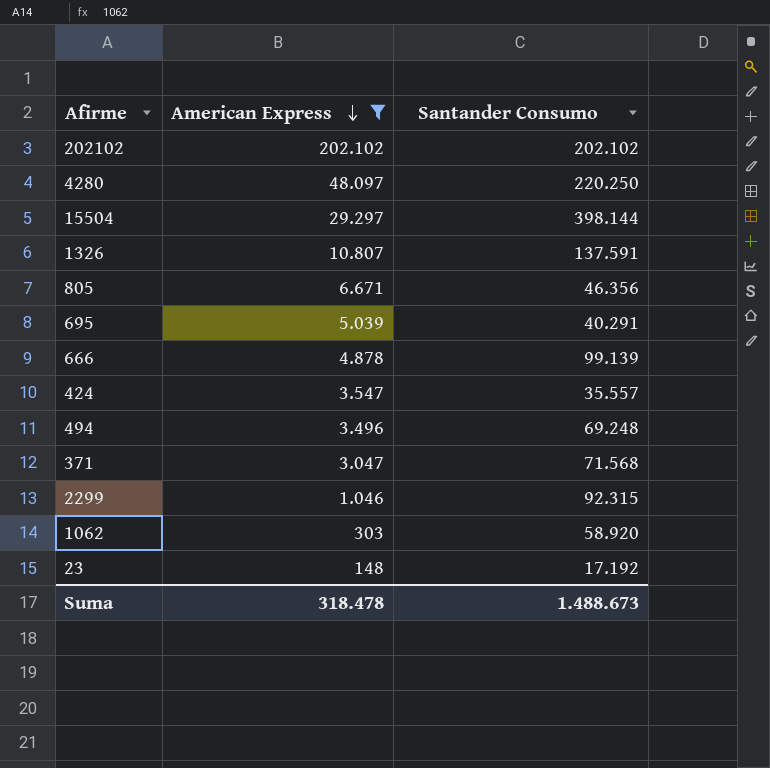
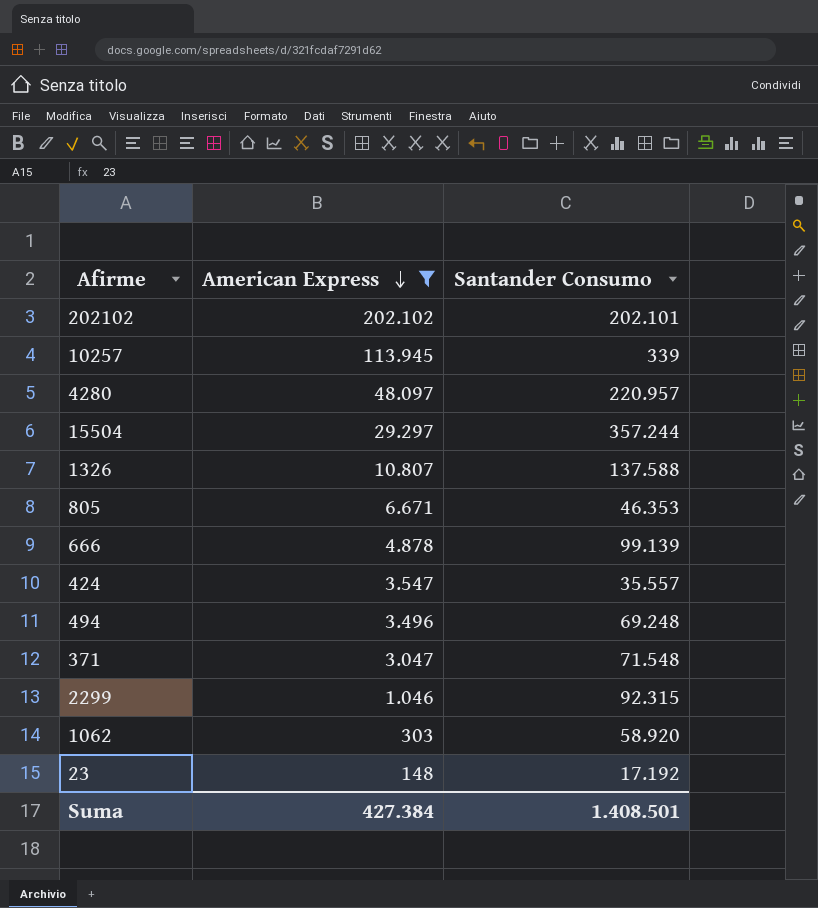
row 695: 5.039 | 40.291 -> none
202102 | Santander Consumo: 202.102 -> 202.101
row 10257: none -> 113.945 | 339
4280 | Santander Consumo: 220.250 -> 220.957
15504 | Santander Consumo: 398.144 -> 357.244
1326 | Santander Consumo: 137.591 -> 137.588
805 | Santander Consumo: 46.356 -> 46.353
371 | Santander Consumo: 71.568 -> 71.548
Suma | American Express: 318.478 -> 427.384
Suma | Santander Consumo: 1.488.673 -> 1.408.501

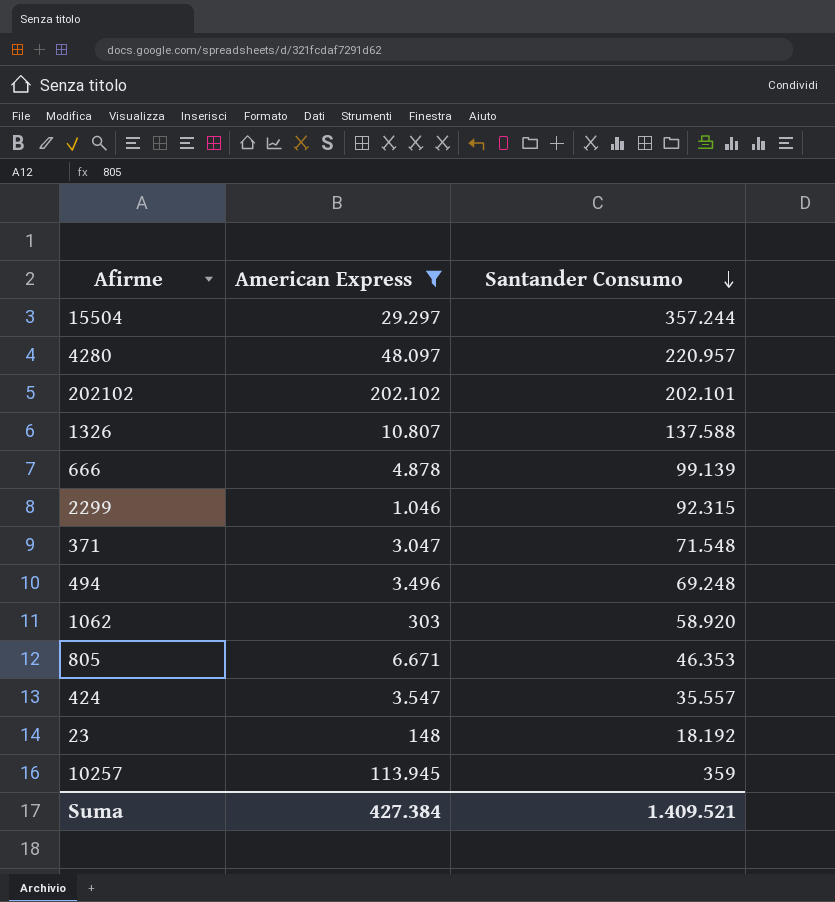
row order: American Express descending -> Santander Consumo descending
23 | Santander Consumo: 17.192 -> 18.192
10257 | Santander Consumo: 339 -> 359
Suma | Santander Consumo: 1.408.501 -> 1.409.521

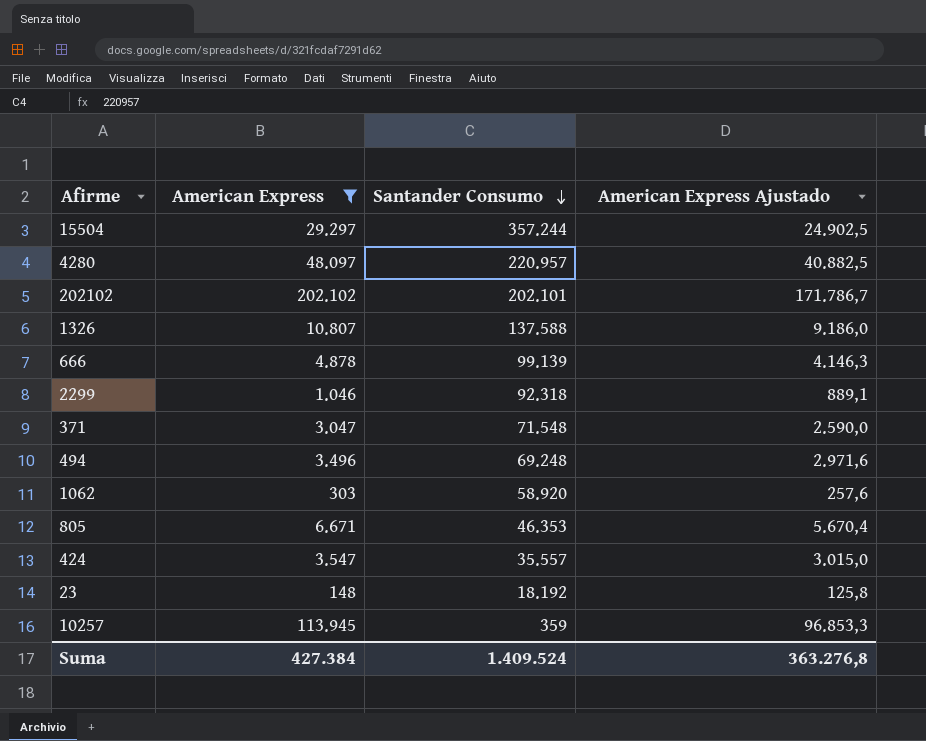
column American Express Ajustado | formula: none -> [American Express] * 0,85
2299 | Santander Consumo: 92.315 -> 92.318
Suma | Santander Consumo: 1.409.521 -> 1.409.524

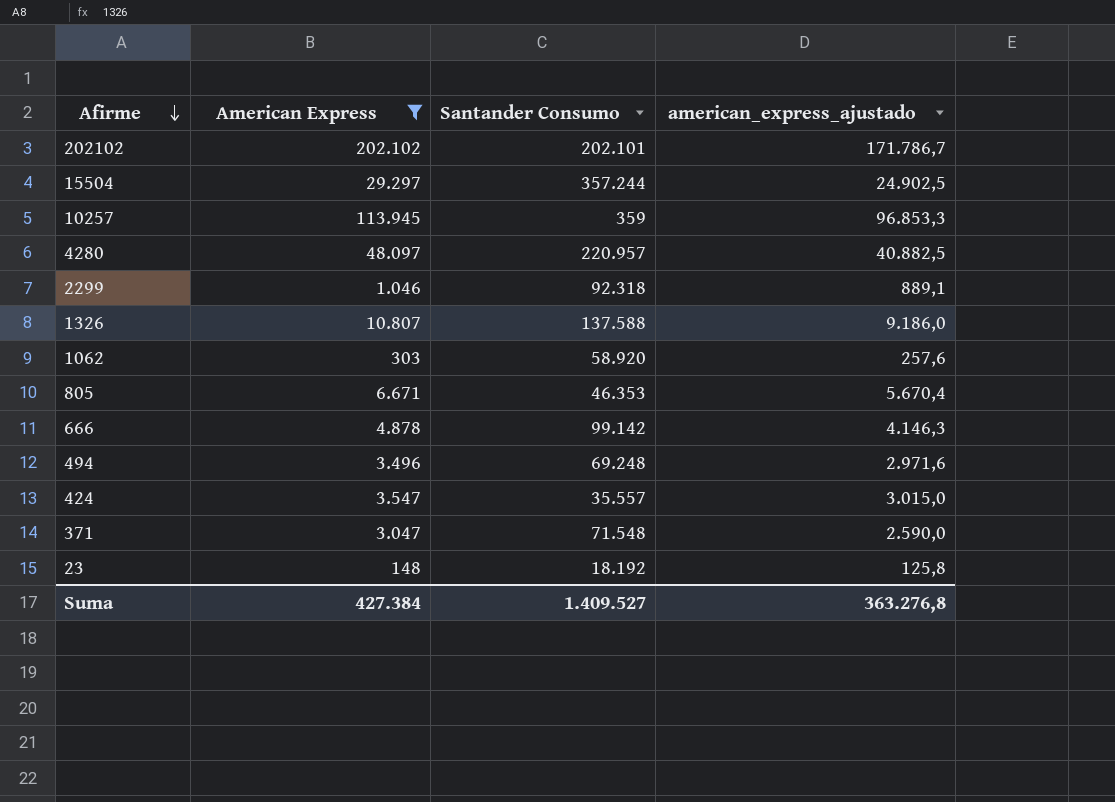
row order: Santander Consumo descending -> Afirme descending
column name: American Express Ajustado -> american_express_ajustado
666 | Santander Consumo: 99.139 -> 99.142
Suma | Santander Consumo: 1.409.524 -> 1.409.527

